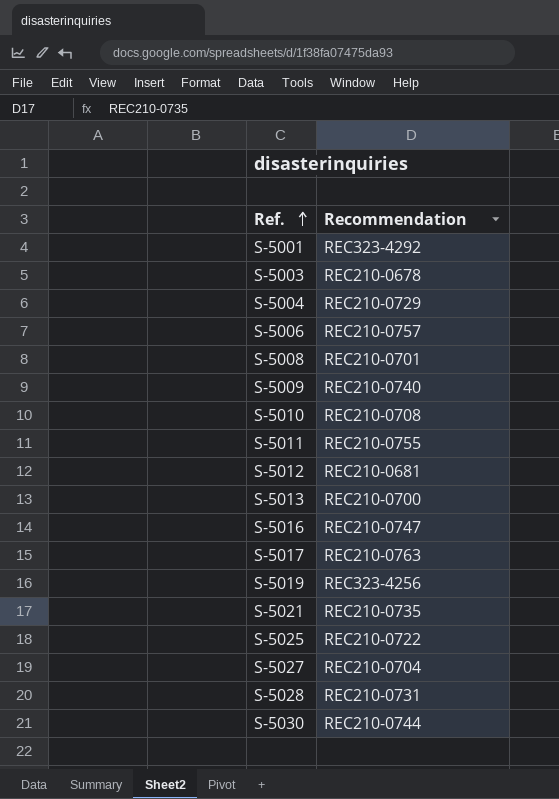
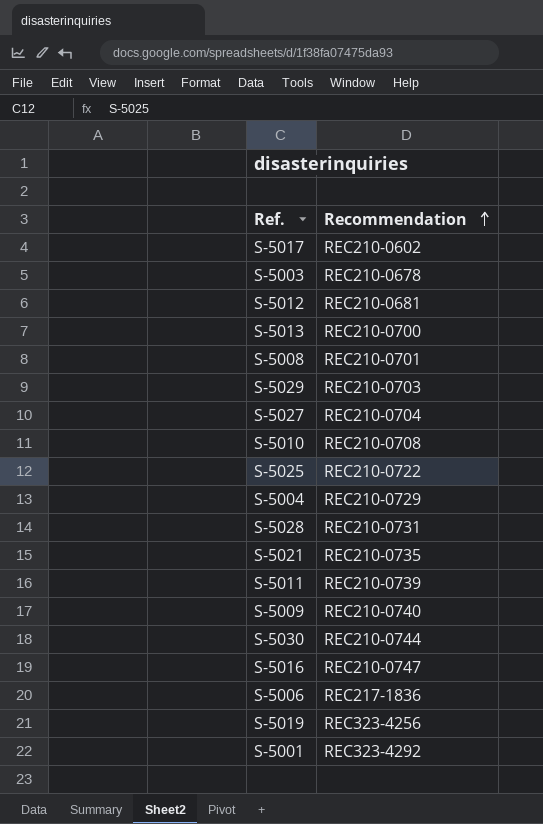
row order: Ref. ascending -> Recommendation ascending
S-5017 | Recommendation: REC210-0763 -> REC210-0602
row S-5029: none -> REC210-0703
S-5011 | Recommendation: REC210-0755 -> REC210-0739
S-5006 | Recommendation: REC210-0757 -> REC217-1836

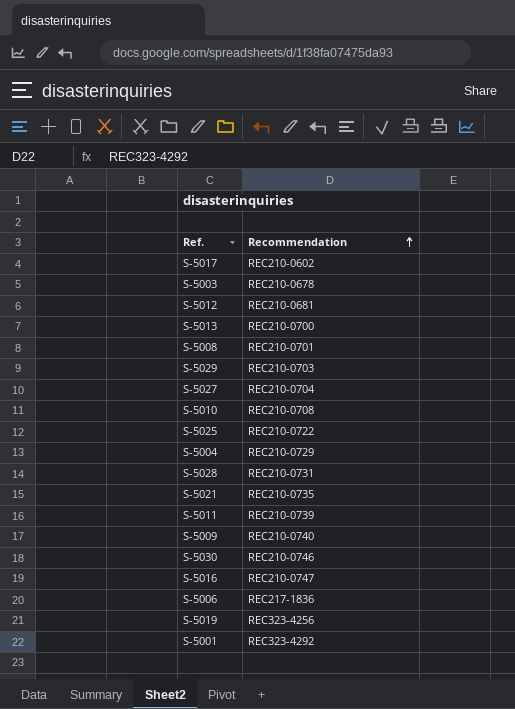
S-5030 | Recommendation: REC210-0744 -> REC210-0746

